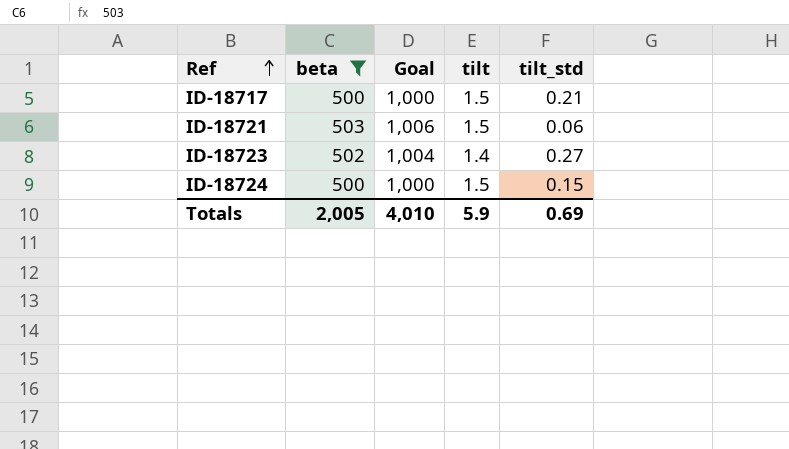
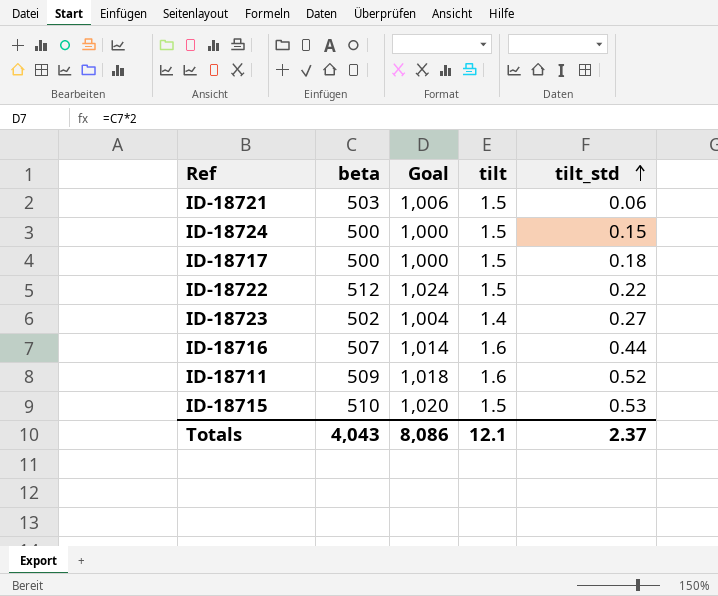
filter: beta <= 503 -> none
row order: Ref ascending -> tilt_std ascending
ID-18717 | tilt_std: 0.21 -> 0.18
Totals | beta: 2,005 -> 4,043
Totals | Goal: 4,010 -> 8,086
Totals | tilt: 5.9 -> 12.1
Totals | tilt_std: 0.69 -> 2.37

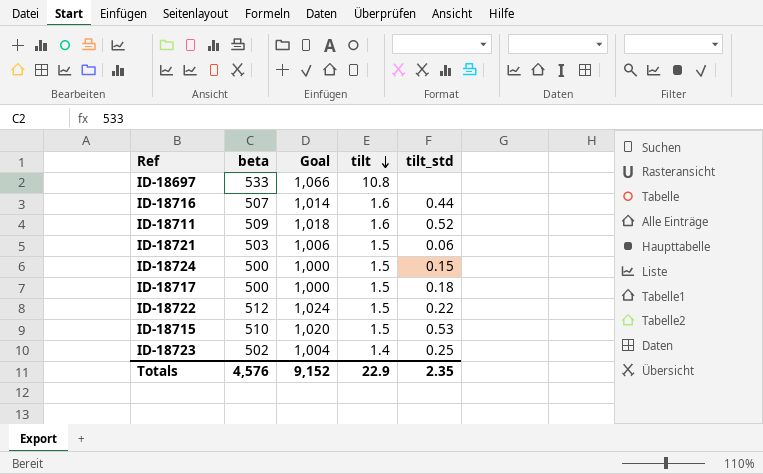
row order: tilt_std ascending -> tilt descending
row ID-18697: none -> 533 | 1,066 | 10.8 | none
ID-18723 | tilt_std: 0.27 -> 0.25
Totals | beta: 4,043 -> 4,576
Totals | Goal: 8,086 -> 9,152
Totals | tilt: 12.1 -> 22.9
Totals | tilt_std: 2.37 -> 2.35

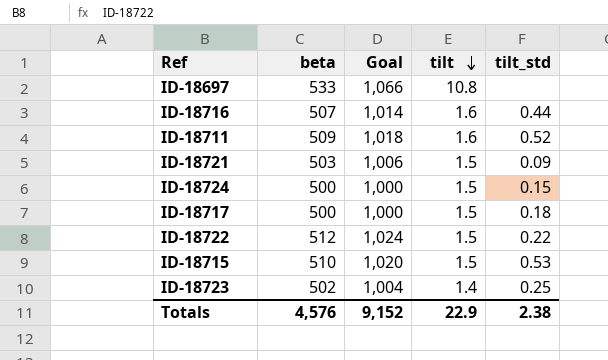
ID-18721 | tilt_std: 0.06 -> 0.09
Totals | tilt_std: 2.35 -> 2.38

